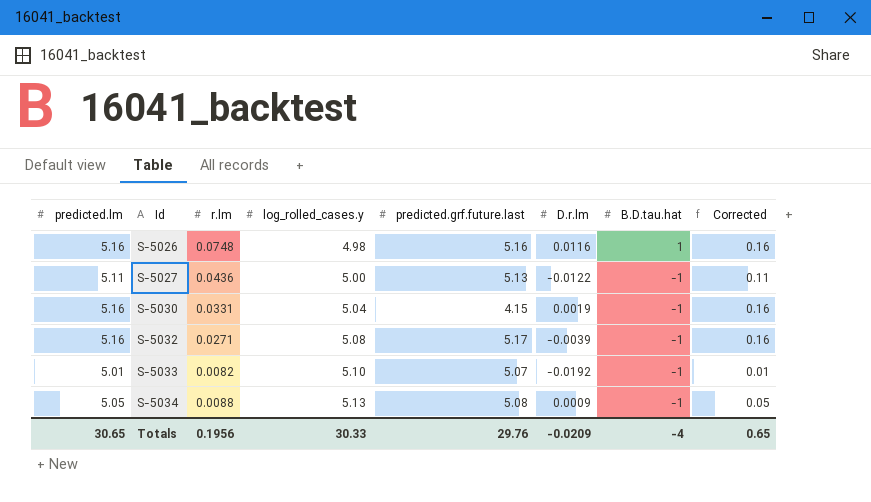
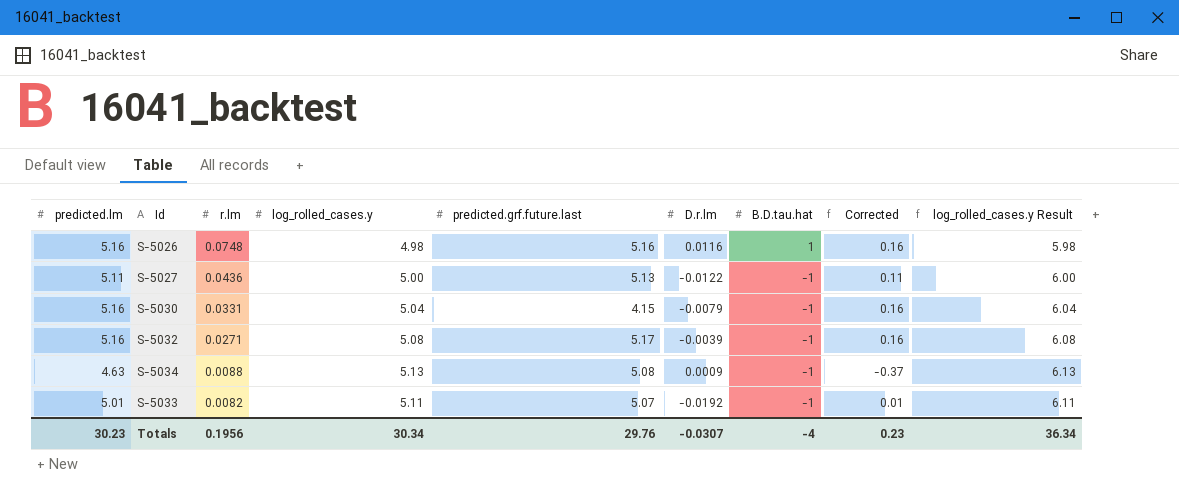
row order: Id ascending -> r.lm descending
column log_rolled_cases.y Result | formula: none -> [log_rolled_cases.y] + 1
S-5030 | D.r.lm: 0.0019 -> -0.0079
S-5034 | predicted.lm: 5.05 -> 4.63
S-5034 | Corrected: 0.05 -> -0.37
S-5033 | log_rolled_cases.y: 5.10 -> 5.11
Totals | predicted.lm: 30.65 -> 30.23
Totals | log_rolled_cases.y: 30.33 -> 30.34
Totals | D.r.lm: -0.0209 -> -0.0307
Totals | Corrected: 0.65 -> 0.23

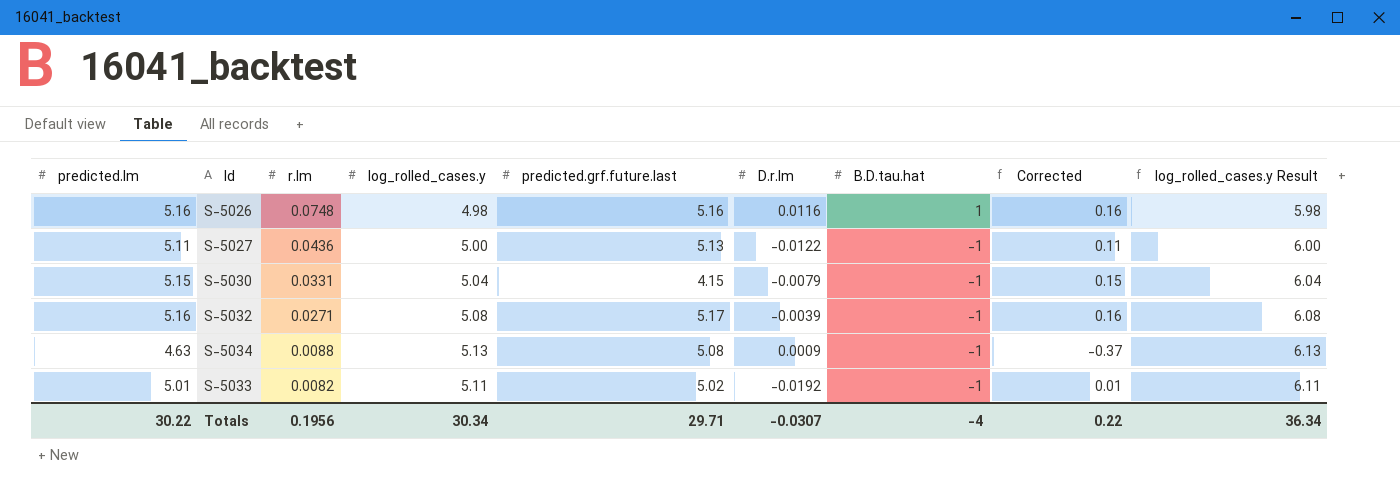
S-5030 | predicted.lm: 5.16 -> 5.15
S-5030 | Corrected: 0.16 -> 0.15
S-5033 | predicted.grf.future.last: 5.07 -> 5.02
Totals | predicted.lm: 30.23 -> 30.22
Totals | predicted.grf.future.last: 29.76 -> 29.71
Totals | Corrected: 0.23 -> 0.22

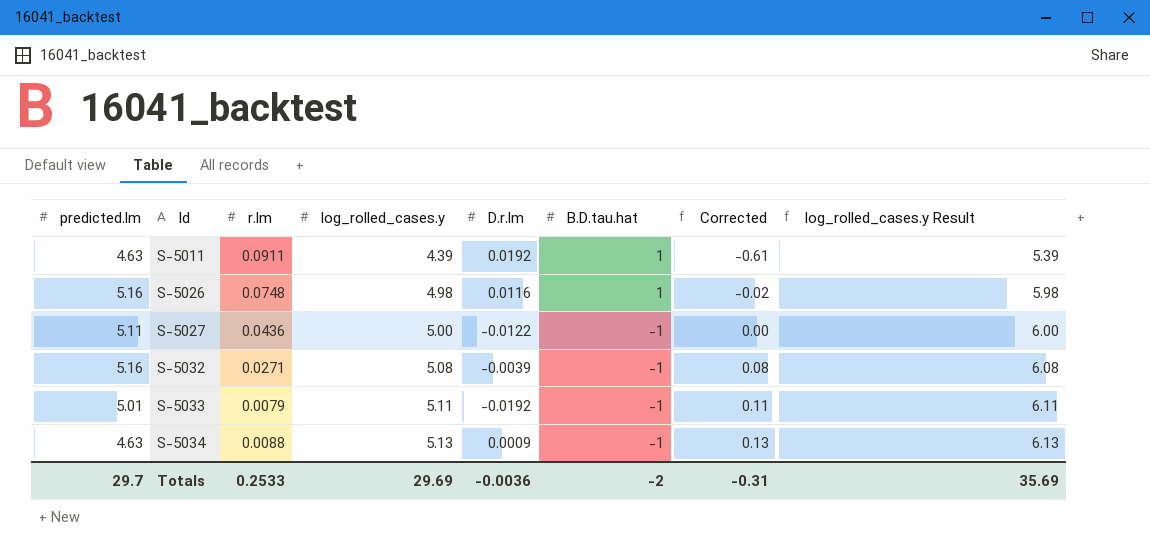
row order: r.lm descending -> Id ascending
column predicted.grf.future.last | position: 5 -> none
column Corrected | formula: [predicted.lm] - 5 -> [log_rolled_cases.y] - 5
row S-5030: 5.15 | 0.0331 | 5.04 | 4.15 | -0.0079 | -1 | 0.15 | 6.04 -> none
row S-5011: none -> 4.63 | 0.0911 | 4.39 | 0.0192 | 1 | -0.61 | 5.39
S-5033 | r.lm: 0.0082 -> 0.0079
Totals | predicted.lm: 30.22 -> 29.7
Totals | r.lm: 0.1956 -> 0.2533
Totals | log_rolled_cases.y: 30.34 -> 29.69
Totals | D.r.lm: -0.0307 -> -0.0036
Totals | B.D.tau.hat: -4 -> -2
Totals | Corrected: 0.22 -> -0.31
Totals | log_rolled_cases.y Result: 36.34 -> 35.69

